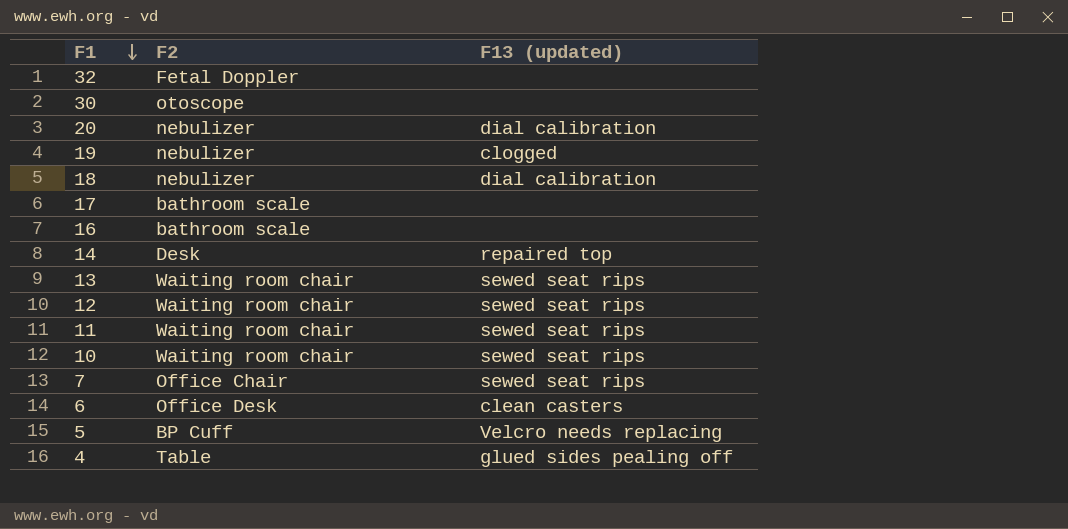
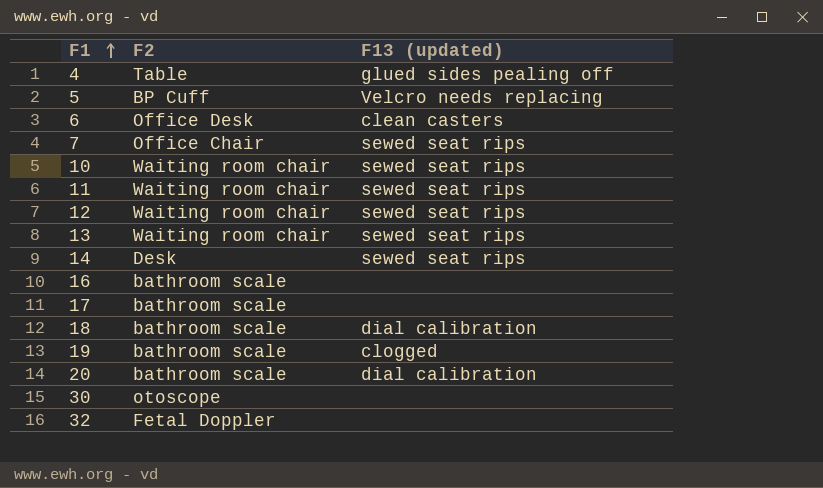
row order: F1 descending -> F1 ascending
14 | F13 (updated): repaired top -> sewed seat rips
18 | F2: nebulizer -> bathroom scale
19 | F2: nebulizer -> bathroom scale
20 | F2: nebulizer -> bathroom scale

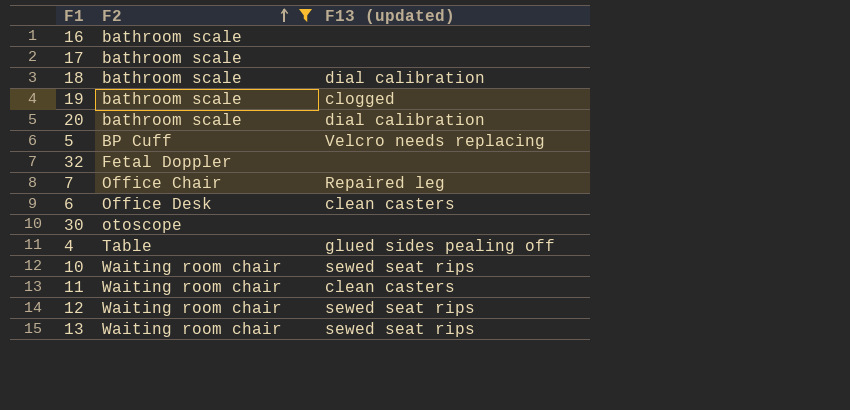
filter: none -> F2 != Desk
row order: F1 ascending -> F2 ascending
7 | F13 (updated): sewed seat rips -> Repaired leg
11 | F13 (updated): sewed seat rips -> clean casters

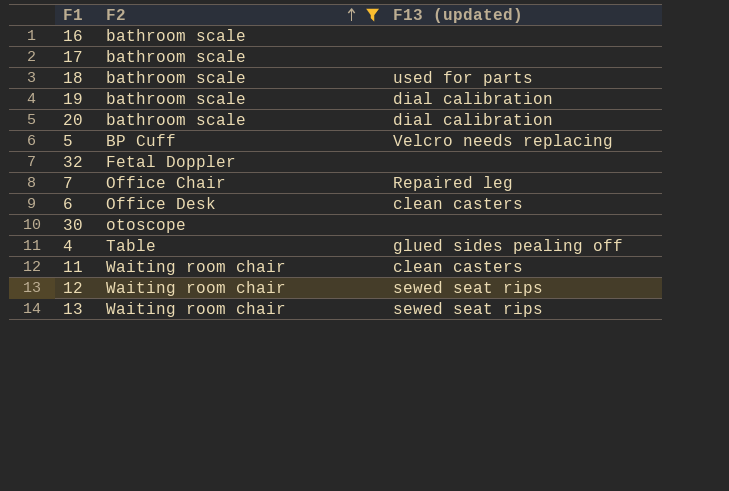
row 10: Waiting room chair | sewed seat rips -> none
18 | F13 (updated): dial calibration -> used for parts
19 | F13 (updated): clogged -> dial calibration

